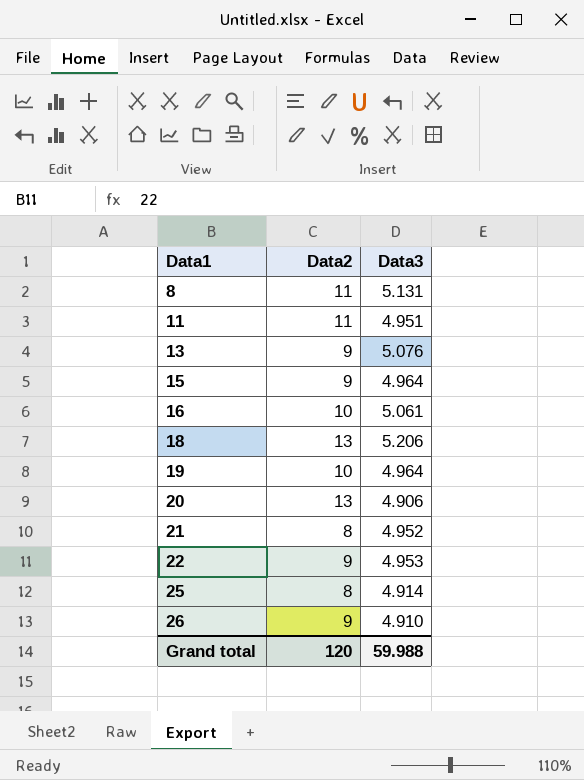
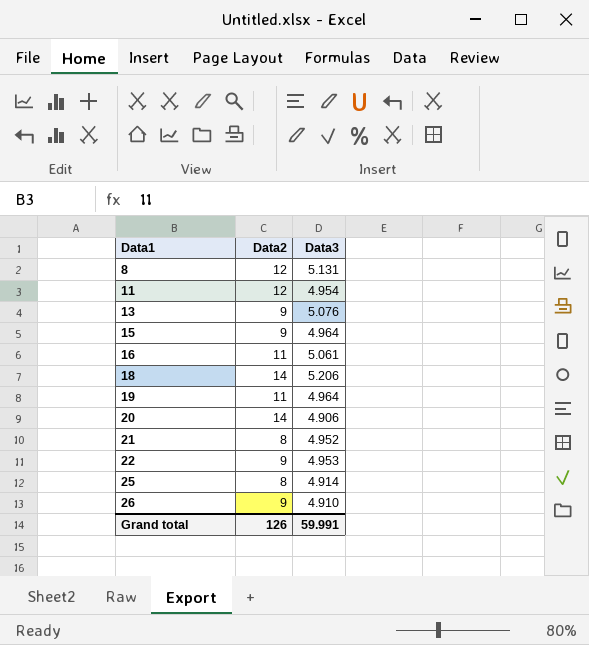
8 | Data2: 11 -> 12
11 | Data2: 11 -> 12
11 | Data3: 4.951 -> 4.954
16 | Data2: 10 -> 11
18 | Data2: 13 -> 14
19 | Data2: 10 -> 11
20 | Data2: 13 -> 14
Grand total | Data2: 120 -> 126
Grand total | Data3: 59.988 -> 59.991

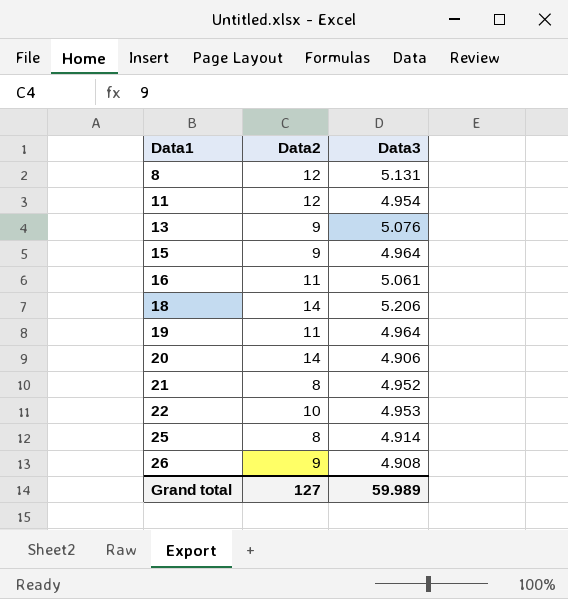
22 | Data2: 9 -> 10
26 | Data3: 4.910 -> 4.908
Grand total | Data2: 126 -> 127
Grand total | Data3: 59.991 -> 59.989

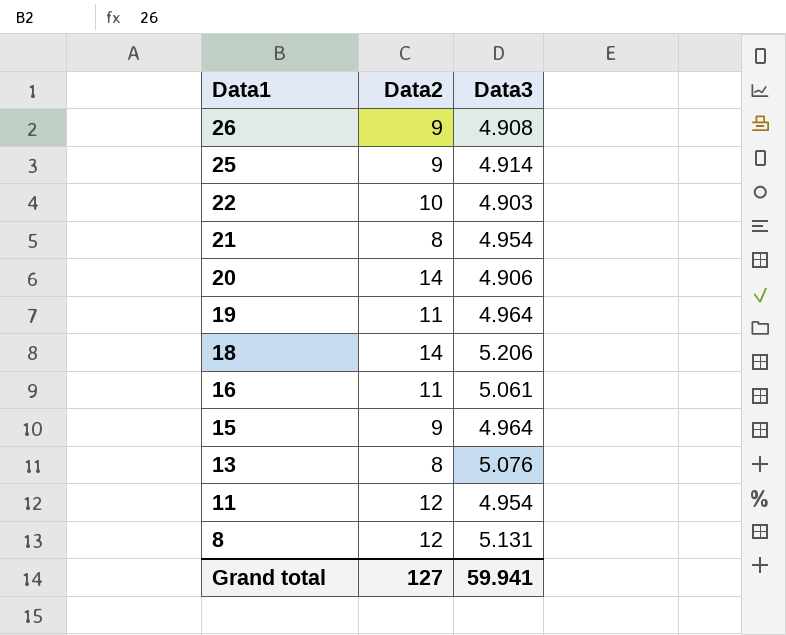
row order: Data1 ascending -> Data1 descending
25 | Data2: 8 -> 9
22 | Data3: 4.953 -> 4.903
21 | Data3: 4.952 -> 4.954
13 | Data2: 9 -> 8
Grand total | Data3: 59.989 -> 59.941

